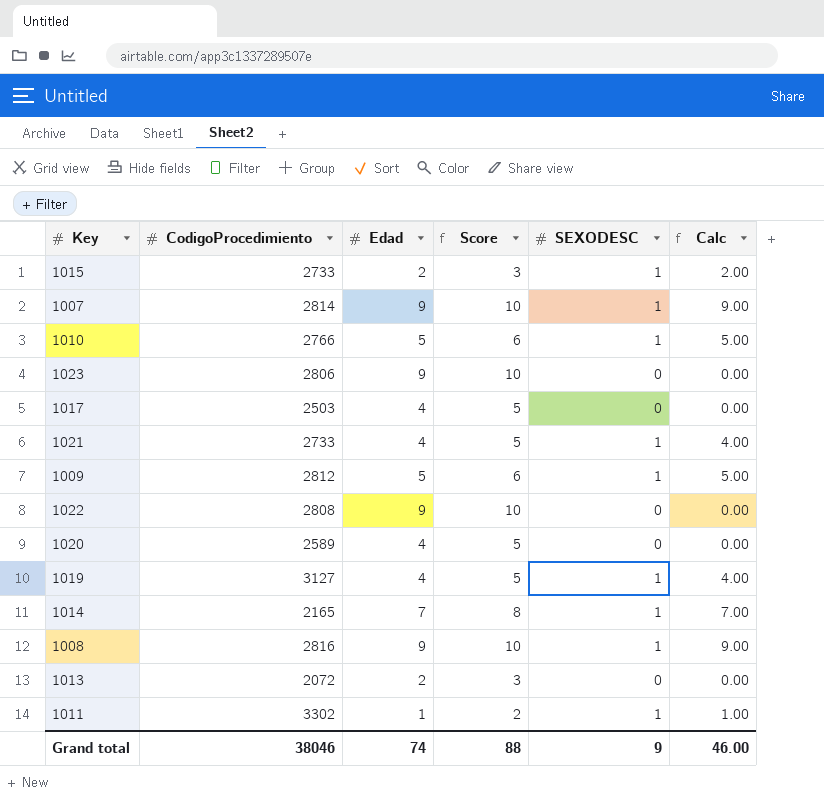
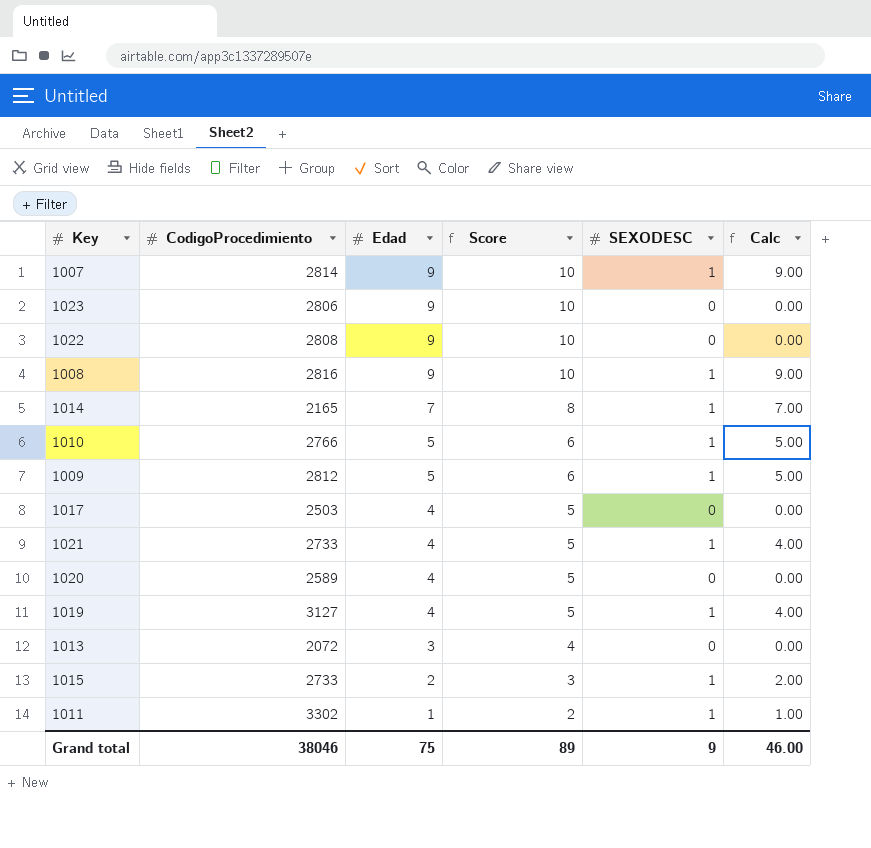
row order: none -> Edad descending
1013 | Edad: 2 -> 3
1013 | Score: 3 -> 4
Grand total | Edad: 74 -> 75
Grand total | Score: 88 -> 89

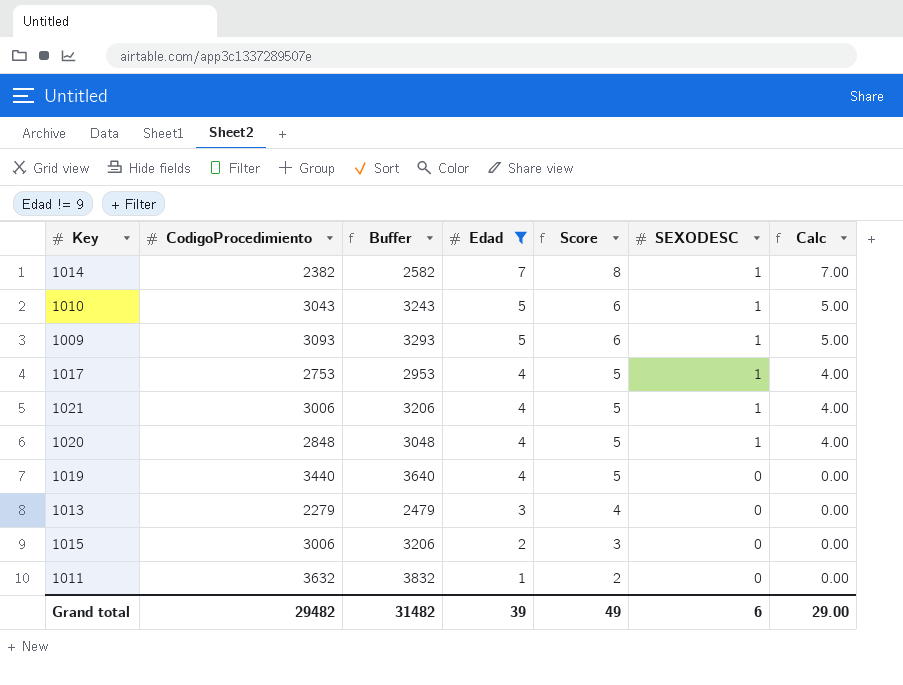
filter: none -> Edad != 9
column Buffer | formula: none -> [CodigoProcedimiento] + 200
1014 | CodigoProcedimiento: 2165 -> 2382
1010 | CodigoProcedimiento: 2766 -> 3043
1009 | CodigoProcedimiento: 2812 -> 3093
1017 | CodigoProcedimiento: 2503 -> 2753
1017 | SEXODESC: 0 -> 1
1017 | Calc: 0.00 -> 4.00
1021 | CodigoProcedimiento: 2733 -> 3006
1020 | CodigoProcedimiento: 2589 -> 2848
1020 | SEXODESC: 0 -> 1
1020 | Calc: 0.00 -> 4.00
1019 | CodigoProcedimiento: 3127 -> 3440
1019 | SEXODESC: 1 -> 0
1019 | Calc: 4.00 -> 0.00
1013 | CodigoProcedimiento: 2072 -> 2279
1015 | CodigoProcedimiento: 2733 -> 3006
1015 | SEXODESC: 1 -> 0
1015 | Calc: 2.00 -> 0.00
1011 | CodigoProcedimiento: 3302 -> 3632
1011 | SEXODESC: 1 -> 0
1011 | Calc: 1.00 -> 0.00
Grand total | CodigoProcedimiento: 38046 -> 29482
Grand total | Edad: 75 -> 39
Grand total | Score: 89 -> 49
Grand total | SEXODESC: 9 -> 6
Grand total | Calc: 46.00 -> 29.00

